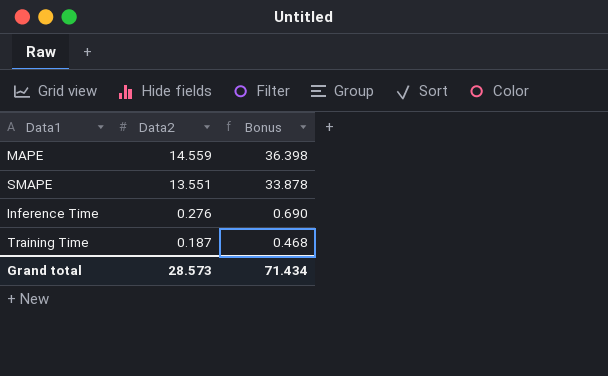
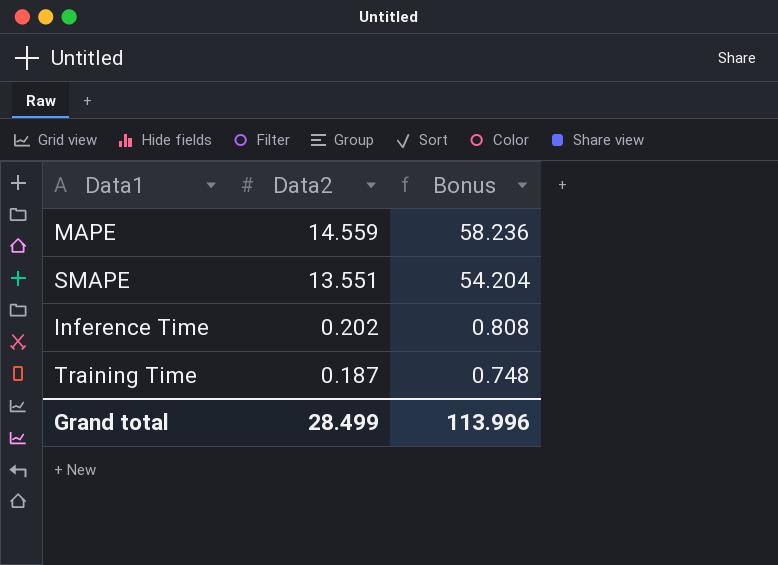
column Bonus | formula: [Data2] * 2.5 -> [Data2] * 4
Inference Time | Data2: 0.276 -> 0.202
Grand total | Data2: 28.573 -> 28.499
Grand total | Bonus: 71.434 -> 113.996

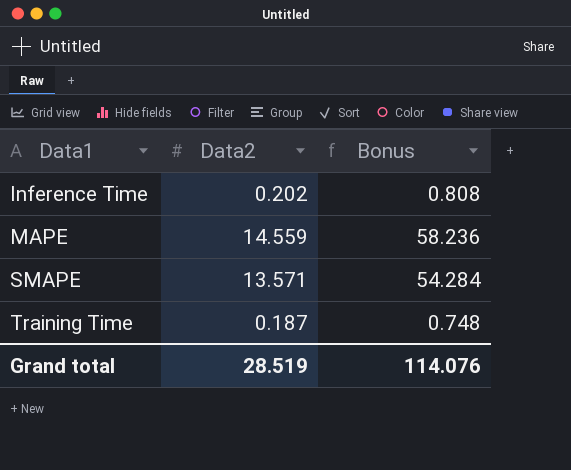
row order: Data2 descending -> Data1 ascending
SMAPE | Data2: 13.551 -> 13.571
SMAPE | Bonus: 54.204 -> 54.284
Grand total | Data2: 28.499 -> 28.519
Grand total | Bonus: 113.996 -> 114.076

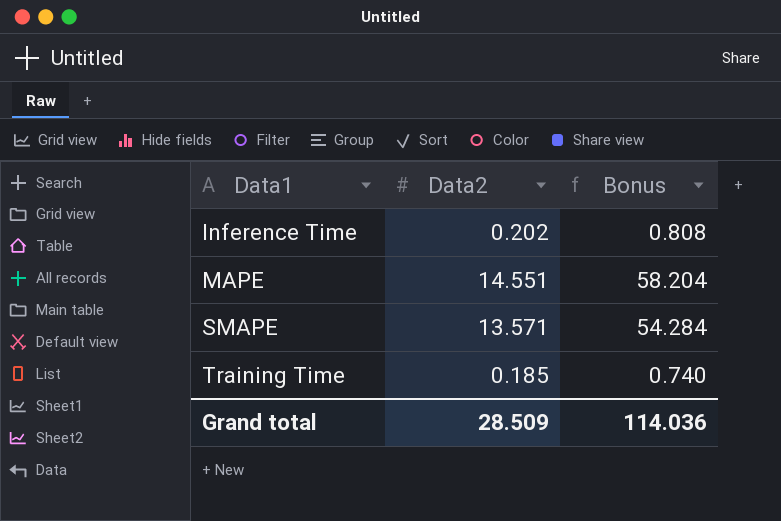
MAPE | Data2: 14.559 -> 14.551
MAPE | Bonus: 58.236 -> 58.204
Training Time | Data2: 0.187 -> 0.185
Training Time | Bonus: 0.748 -> 0.740
Grand total | Data2: 28.519 -> 28.509
Grand total | Bonus: 114.076 -> 114.036

